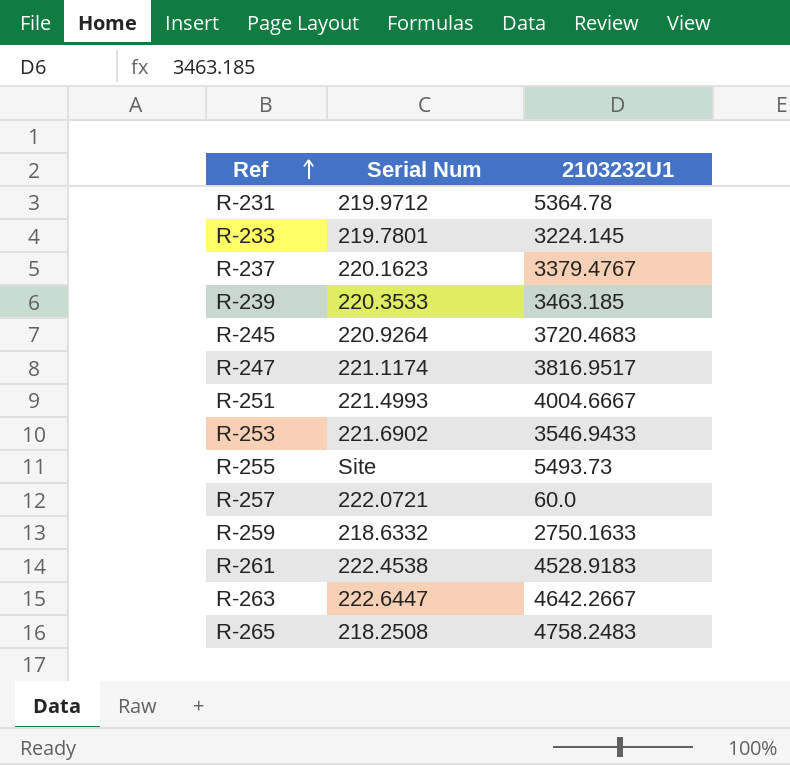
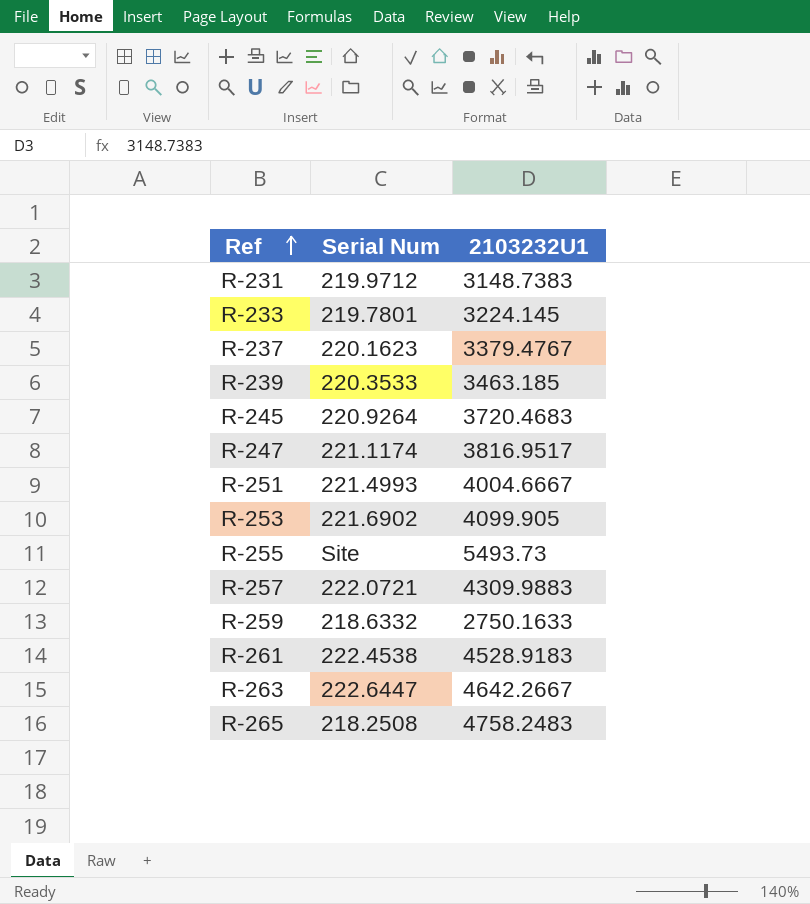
R-231 | 2103232U1: 5364.78 -> 3148.7383
R-253 | 2103232U1: 3546.9433 -> 4099.905
R-257 | 2103232U1: 60.0 -> 4309.9883

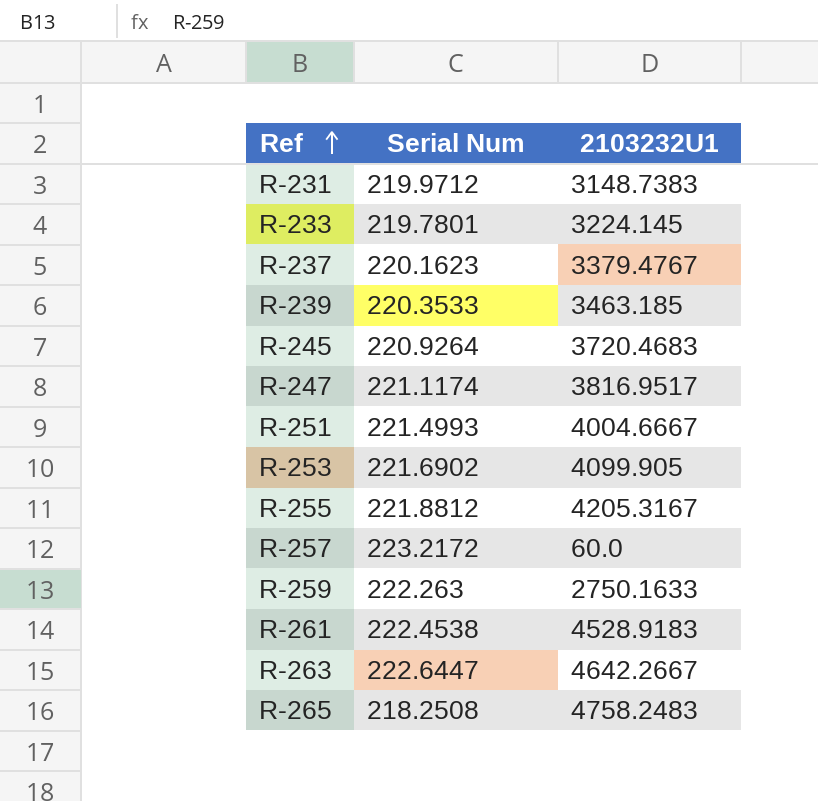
R-255 | Serial Num: Site -> 221.8812
R-255 | 2103232U1: 5493.73 -> 4205.3167
R-257 | Serial Num: 222.0721 -> 223.2172
R-257 | 2103232U1: 4309.9883 -> 60.0
R-259 | Serial Num: 218.6332 -> 222.263

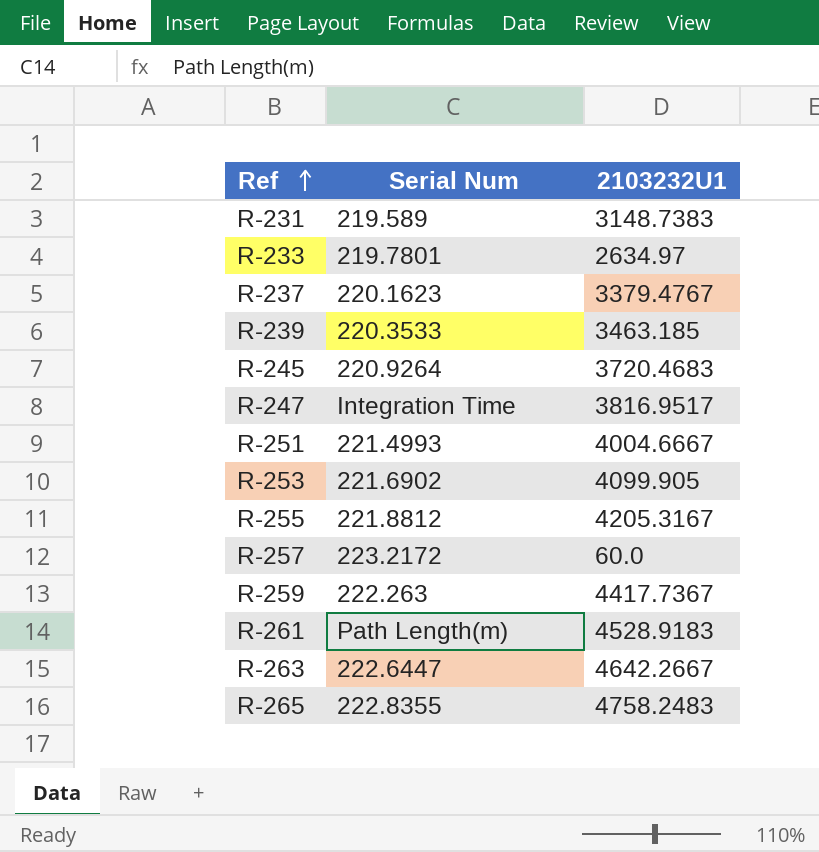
R-231 | Serial Num: 219.9712 -> 219.589
R-233 | 2103232U1: 3224.145 -> 2634.97
R-247 | Serial Num: 221.1174 -> Integration Time
R-259 | 2103232U1: 2750.1633 -> 4417.7367
R-261 | Serial Num: 222.4538 -> Path Length(m)
R-265 | Serial Num: 218.2508 -> 222.8355

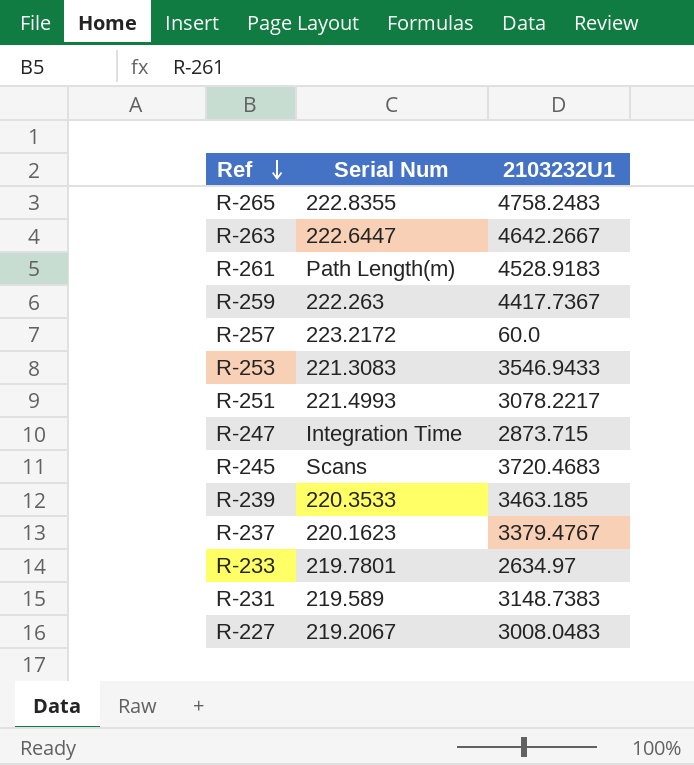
row order: Ref ascending -> Ref descending
row R-255: 221.8812 | 4205.3167 -> none
R-253 | Serial Num: 221.6902 -> 221.3083
R-253 | 2103232U1: 4099.905 -> 3546.9433
R-251 | 2103232U1: 4004.6667 -> 3078.2217
R-247 | 2103232U1: 3816.9517 -> 2873.715
R-245 | Serial Num: 220.9264 -> Scans
row R-227: none -> 219.2067 | 3008.0483

